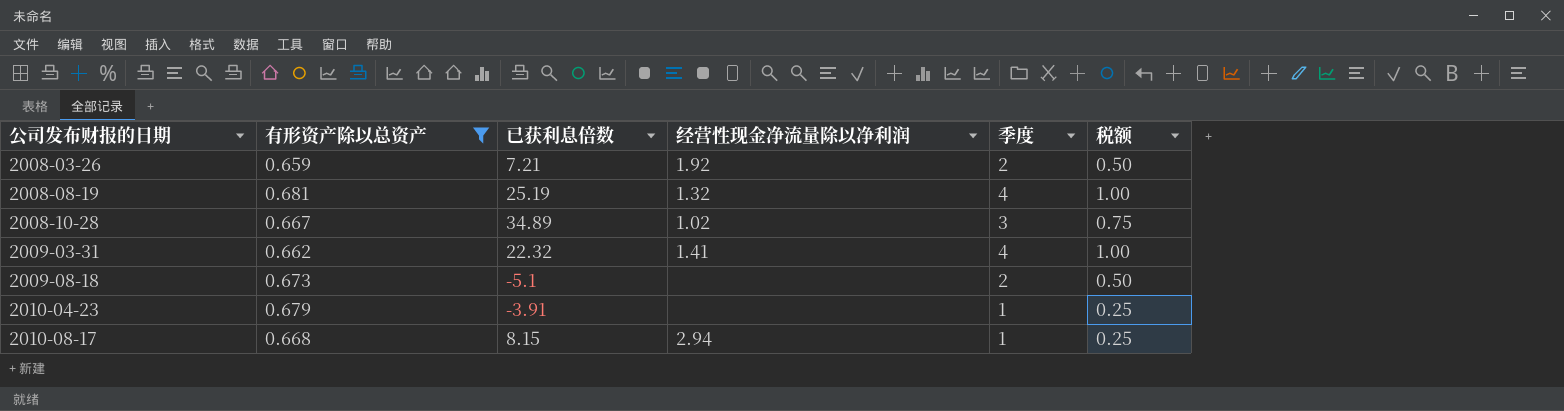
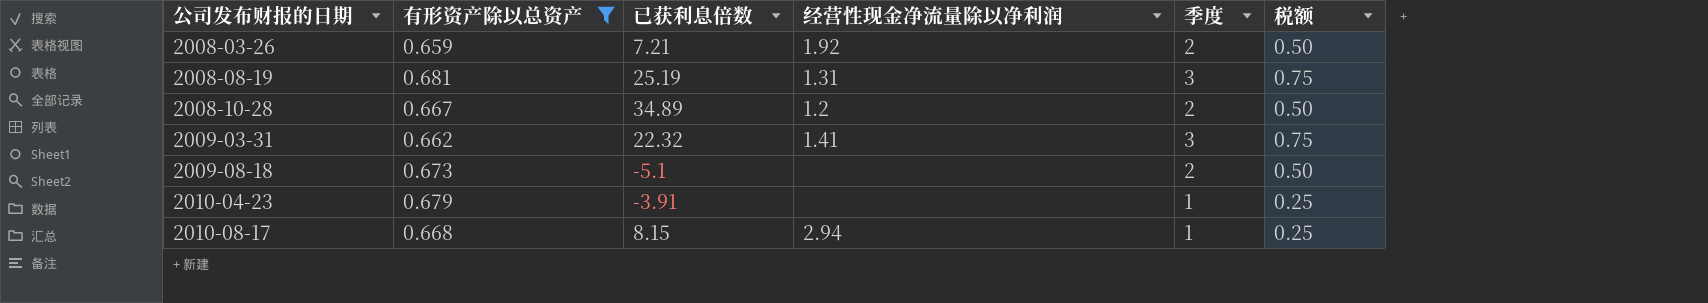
2008-08-19 | 经营性现金净流量除以净利润: 1.32 -> 1.31
2008-08-19 | 季度: 4 -> 3
2008-08-19 | 税额: 1.00 -> 0.75
2008-10-28 | 经营性现金净流量除以净利润: 1.02 -> 1.2
2008-10-28 | 季度: 3 -> 2
2008-10-28 | 税额: 0.75 -> 0.50
2009-03-31 | 季度: 4 -> 3
2009-03-31 | 税额: 1.00 -> 0.75

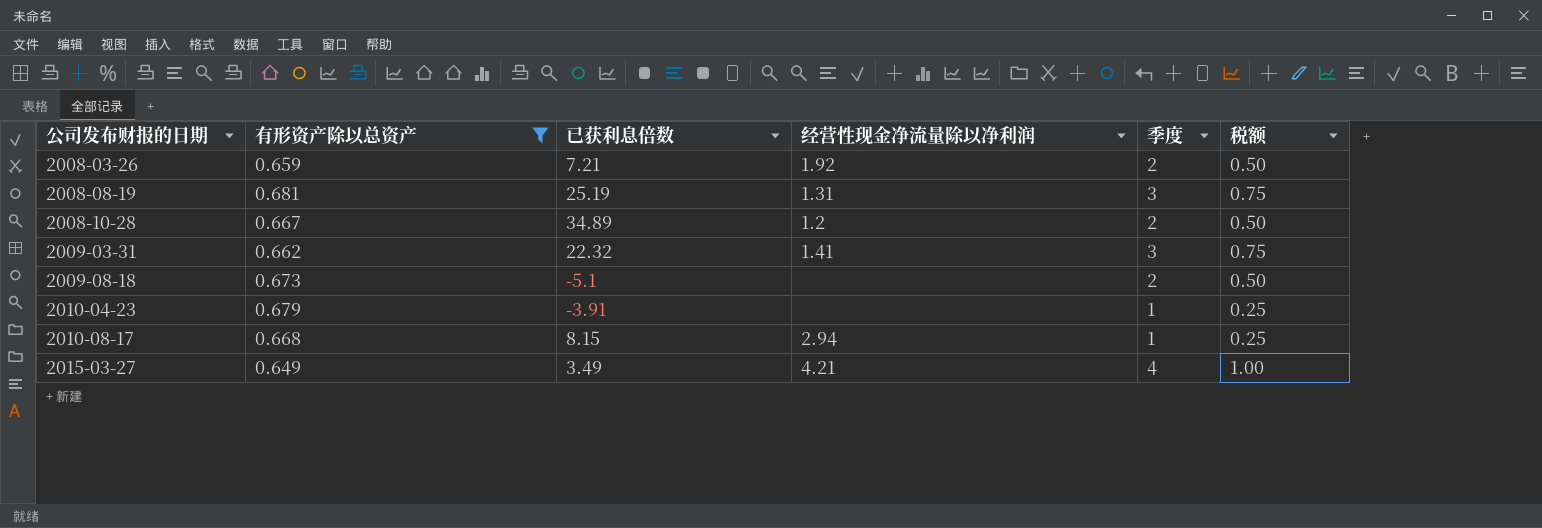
row 2015-03-27: none -> 0.649 | 3.49 | 4.21 | 4 | 1.00

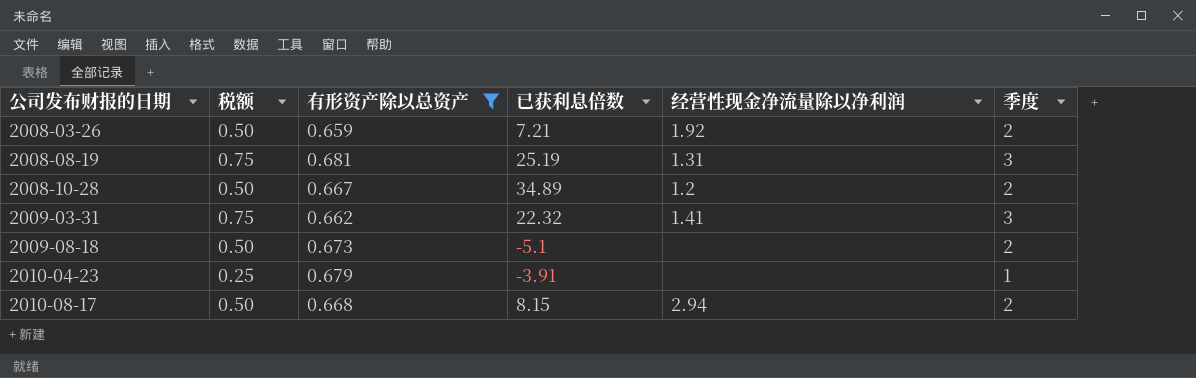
column 税额 | position: 6 -> 2
row 2015-03-27: 0.649 | 3.49 | 4.21 | 4 | 1.00 -> none
2010-08-17 | 税额: 0.25 -> 0.50
2010-08-17 | 季度: 1 -> 2

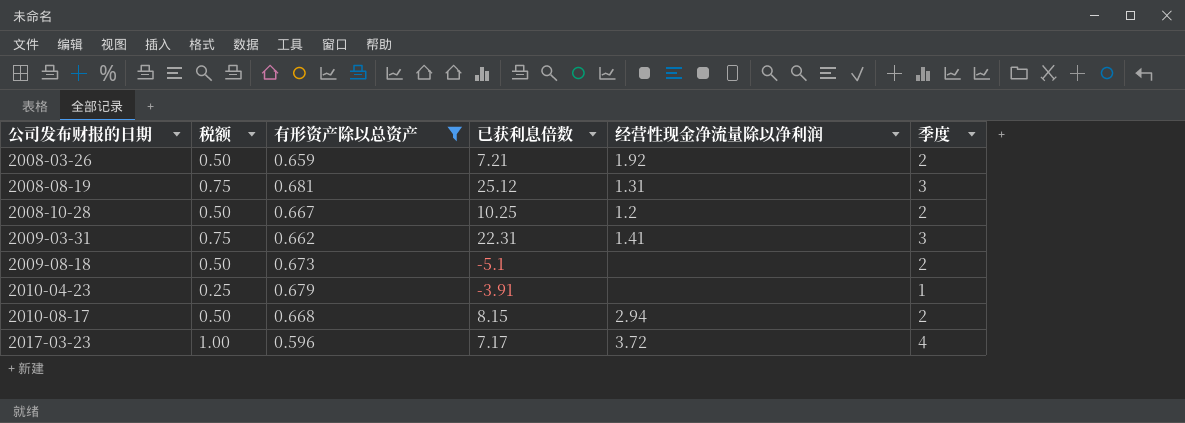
2008-08-19 | 已获利息倍数: 25.19 -> 25.12
2008-10-28 | 已获利息倍数: 34.89 -> 10.25
2009-03-31 | 已获利息倍数: 22.32 -> 22.31
row 2017-03-23: none -> 1.00 | 0.596 | 7.17 | 3.72 | 4

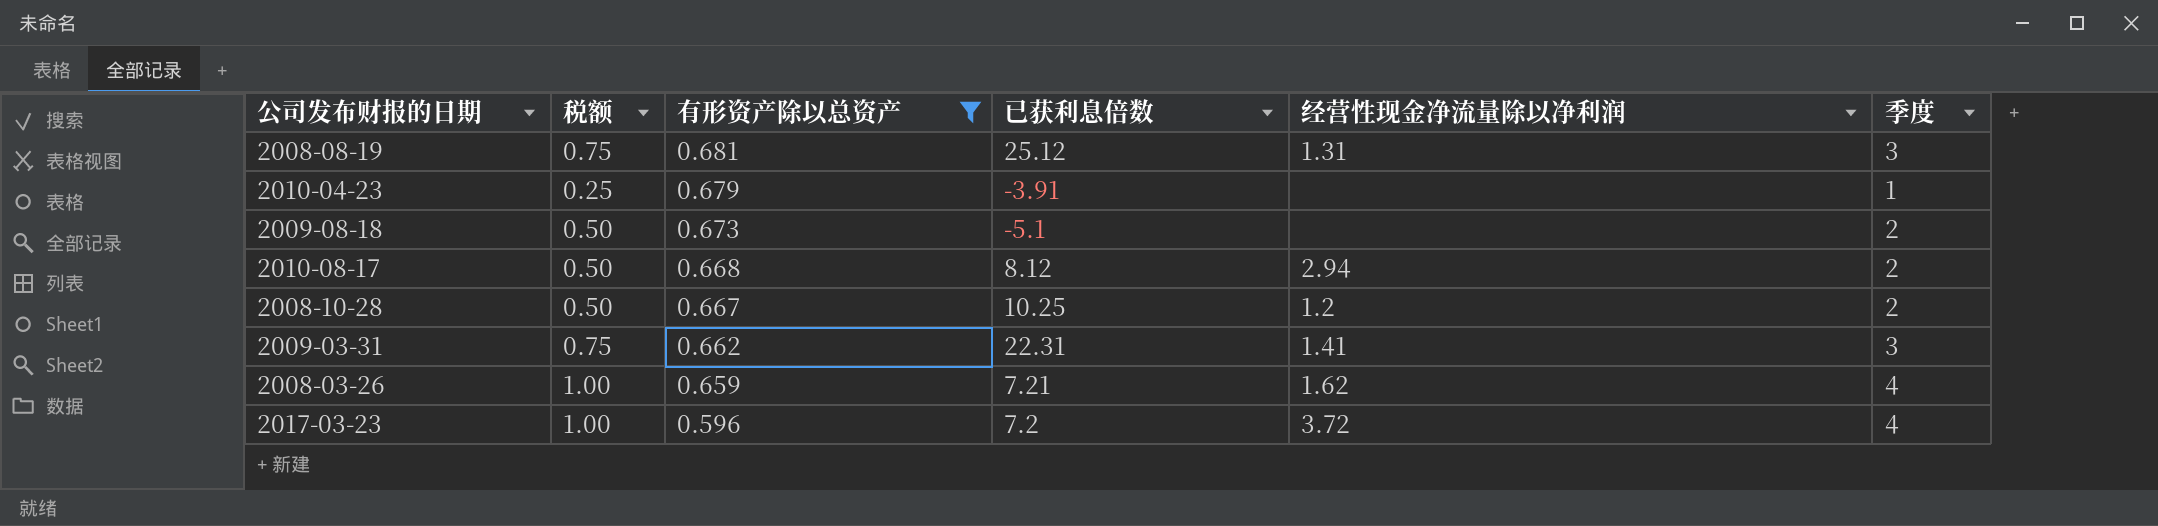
row order: 公司发布财报的日期 ascending -> 有形资产除以总资产 descending
2010-08-17 | 已获利息倍数: 8.15 -> 8.12
2008-03-26 | 税额: 0.50 -> 1.00
2008-03-26 | 经营性现金净流量除以净利润: 1.92 -> 1.62
2008-03-26 | 季度: 2 -> 4
2017-03-23 | 已获利息倍数: 7.17 -> 7.2

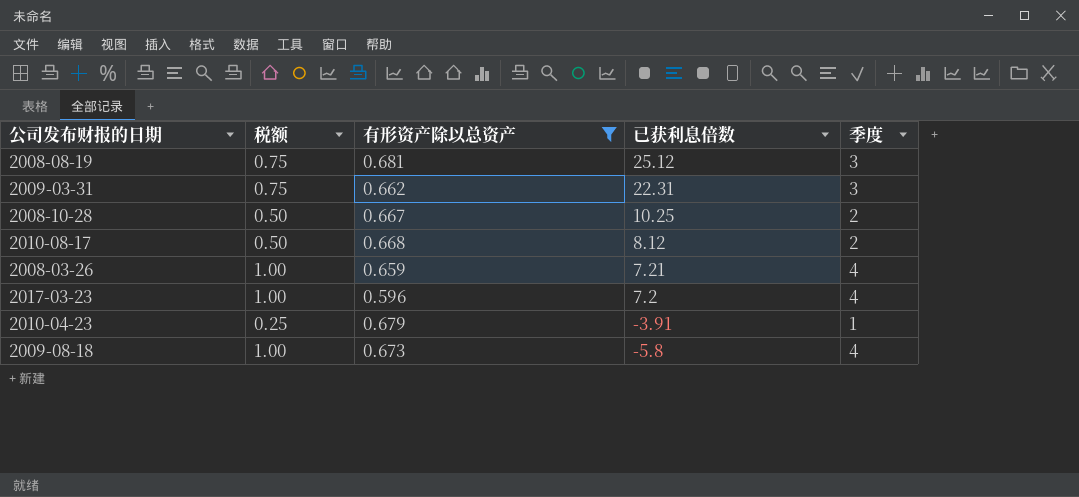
row order: 有形资产除以总资产 descending -> 已获利息倍数 descending
column 经营性现金净流量除以净利润 | position: 5 -> none
2009-08-18 | 税额: 0.50 -> 1.00
2009-08-18 | 已获利息倍数: -5.1 -> -5.8
2009-08-18 | 季度: 2 -> 4

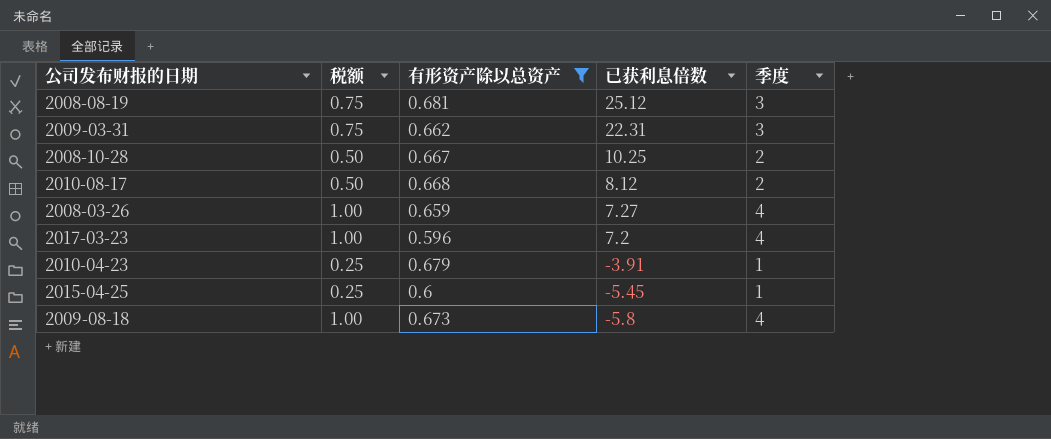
2008-03-26 | 已获利息倍数: 7.21 -> 7.27
row 2015-04-25: none -> 0.25 | 0.6 | -5.45 | 1

